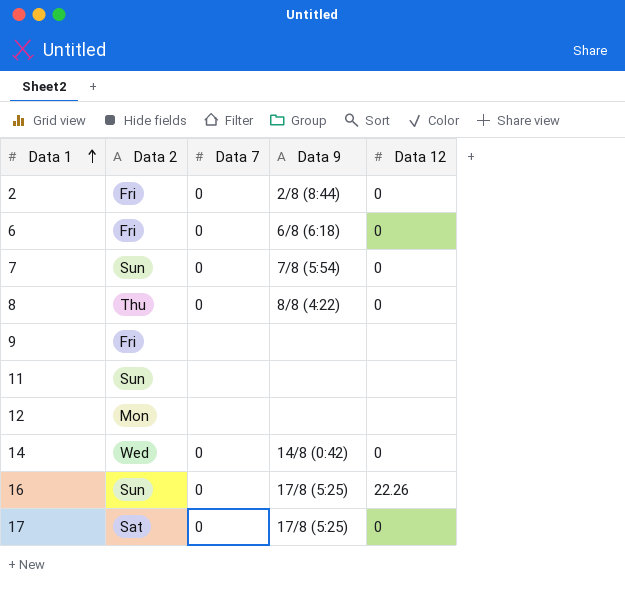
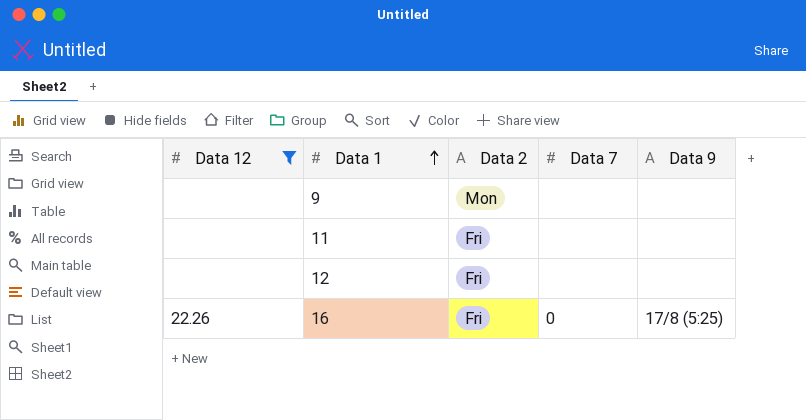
filter: none -> Data 12 != 0
column Data 12 | position: 5 -> 1
9 | Data 2: Fri -> Mon
11 | Data 2: Sun -> Fri
12 | Data 2: Mon -> Fri
16 | Data 2: Sun -> Fri

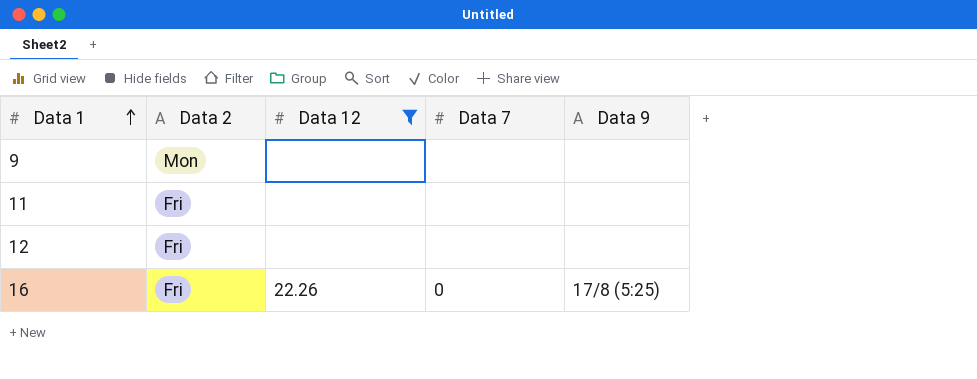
column Data 12 | position: 1 -> 3

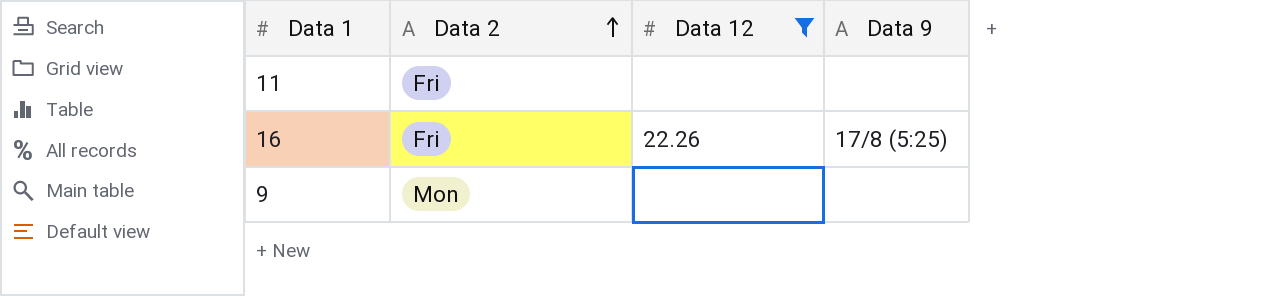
row order: Data 1 ascending -> Data 2 ascending
column Data 7 | position: 4 -> none
row 12: Fri | none | none | none -> none

